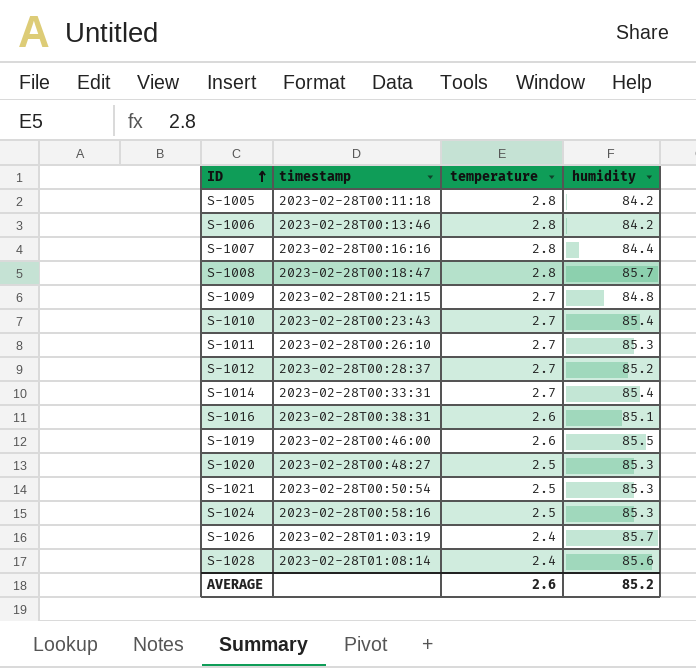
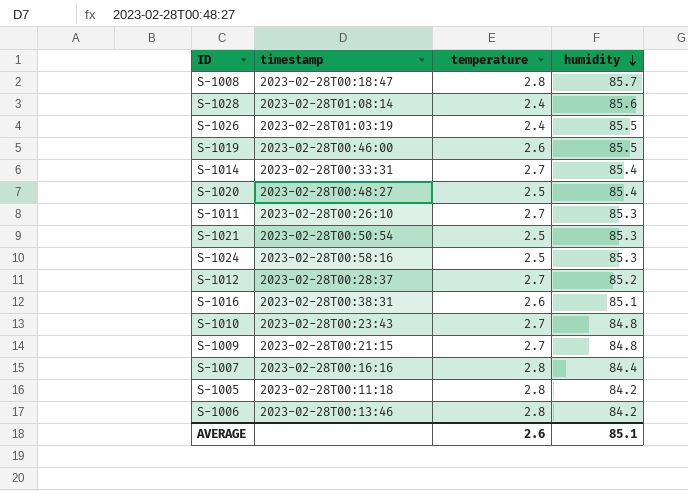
row order: ID ascending -> humidity descending
S-1026 | humidity: 85.7 -> 85.5
S-1020 | humidity: 85.3 -> 85.4
S-1010 | humidity: 85.4 -> 84.8
AVERAGE | humidity: 85.2 -> 85.1

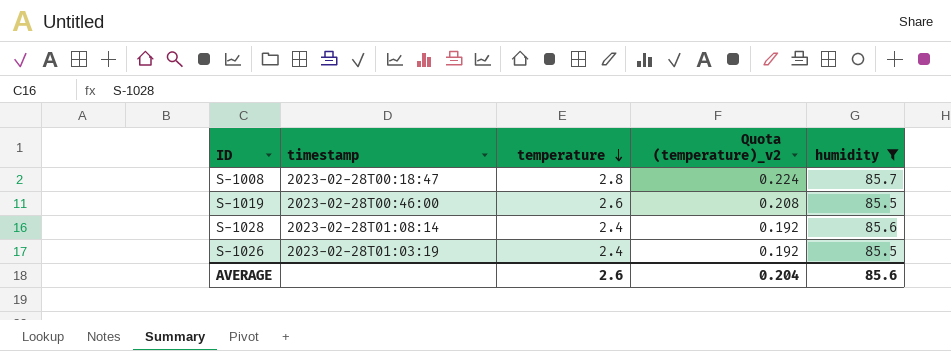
filter: none -> humidity >= 85.5
row order: humidity descending -> temperature descending
column Quota (temperature)_v2 | formula: none -> [temperature] * 0.08
AVERAGE | humidity: 85.1 -> 85.6

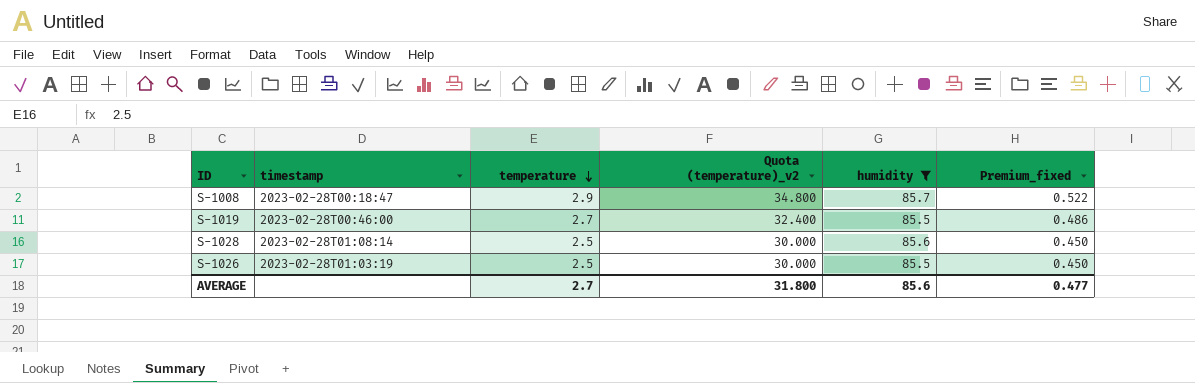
column Quota (temperature)_v2 | formula: [temperature] * 0.08 -> [temperature] * 12
column Premium_fixed | formula: none -> [temperature] * 0.18
S-1008 | temperature: 2.8 -> 2.9
S-1019 | temperature: 2.6 -> 2.7
S-1028 | temperature: 2.4 -> 2.5
S-1026 | temperature: 2.4 -> 2.5
AVERAGE | temperature: 2.6 -> 2.7
AVERAGE | Quota (temperature)_v2: 0.204 -> 31.800

